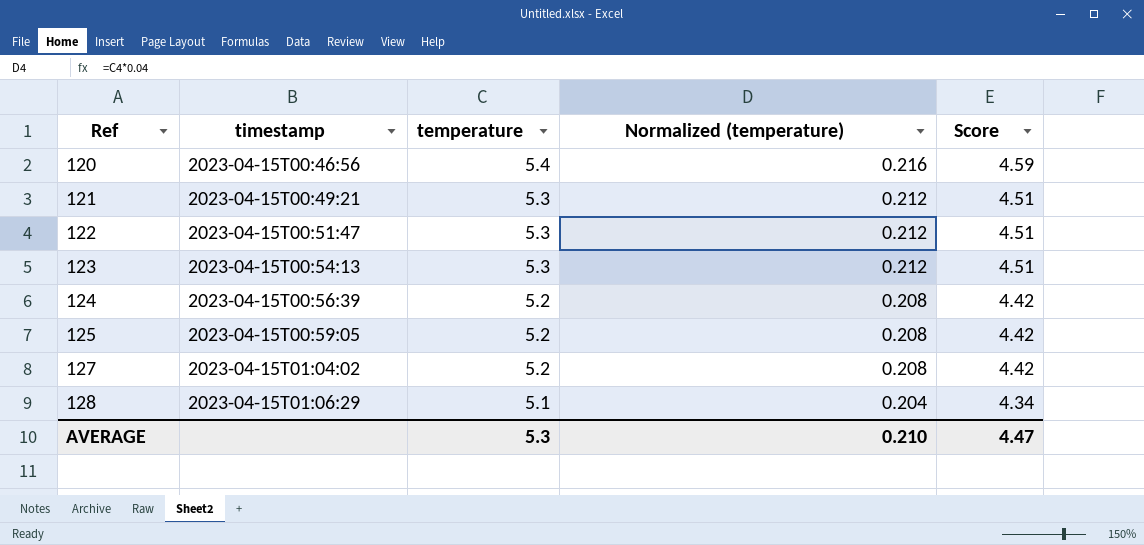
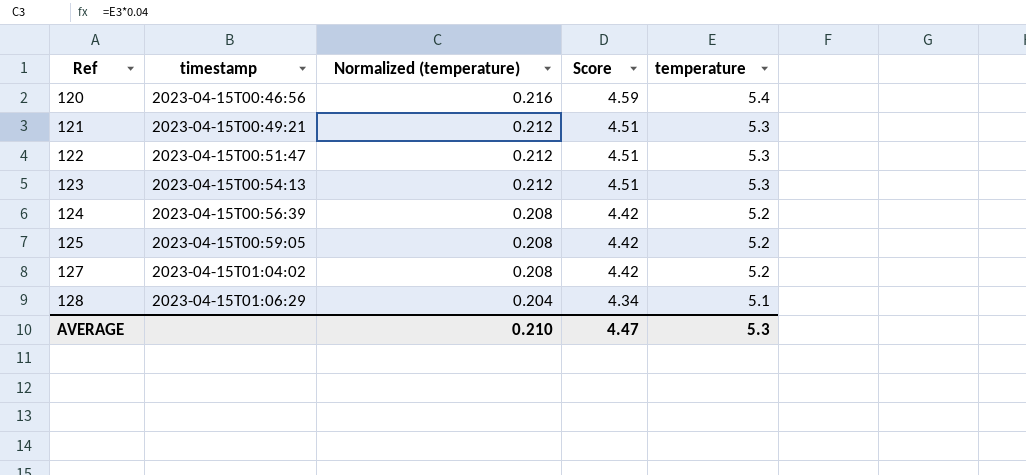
column temperature | position: 3 -> 5

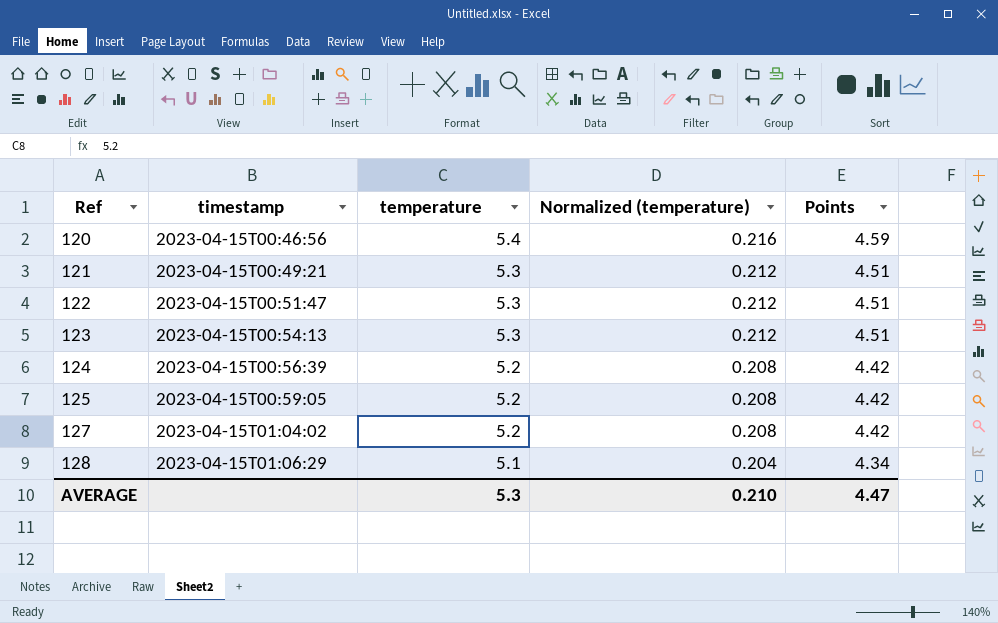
column temperature | position: 5 -> 3
column name: Score -> Points

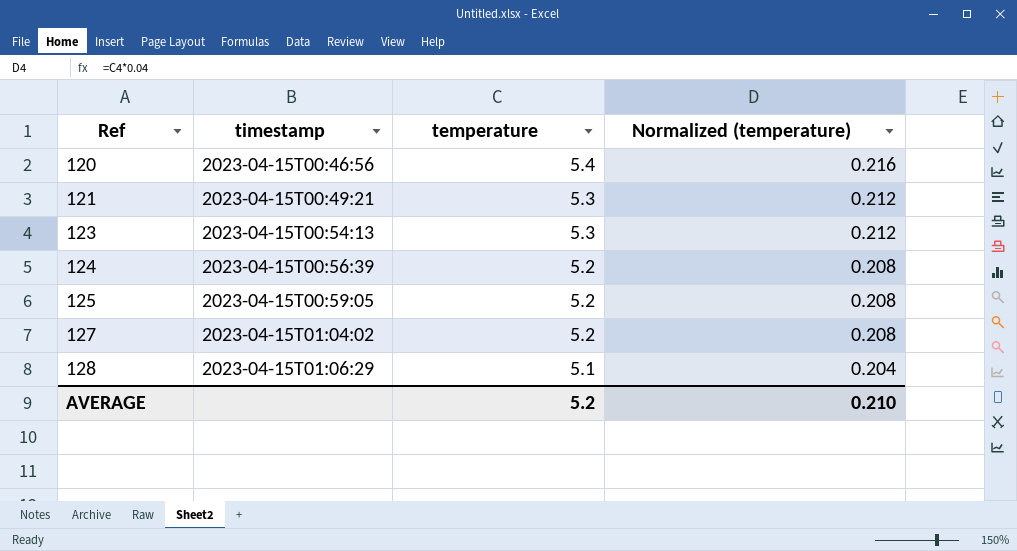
column Points | formula: [temperature] * 0.85 -> none
row 122: 2023-04-15T00:51:47 | 5.3 | 0.212 | 4.51 -> none
AVERAGE | temperature: 5.3 -> 5.2

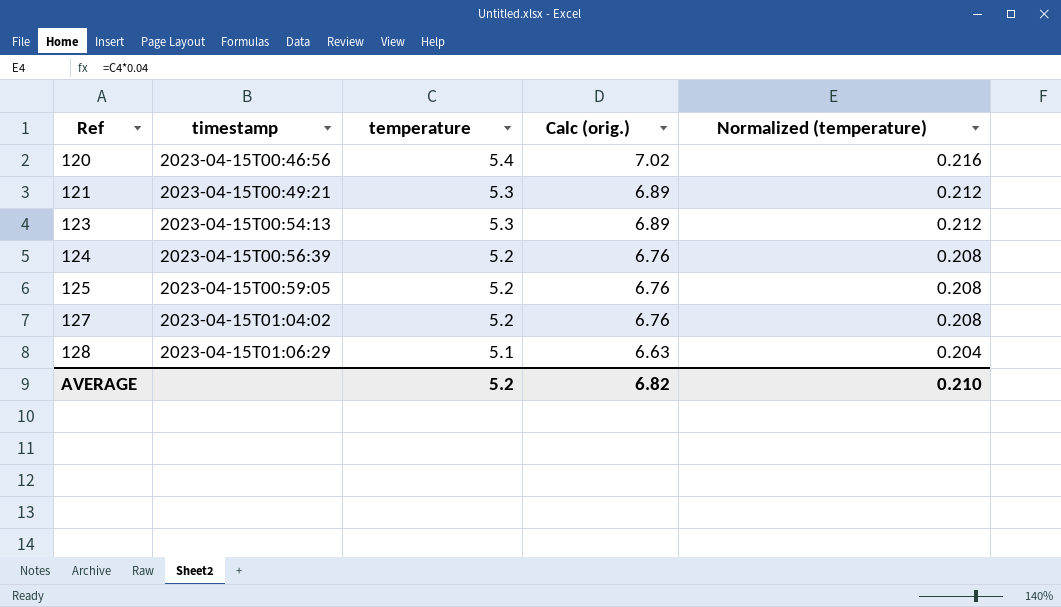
column Calc (orig.) | formula: none -> [temperature] * 1.3

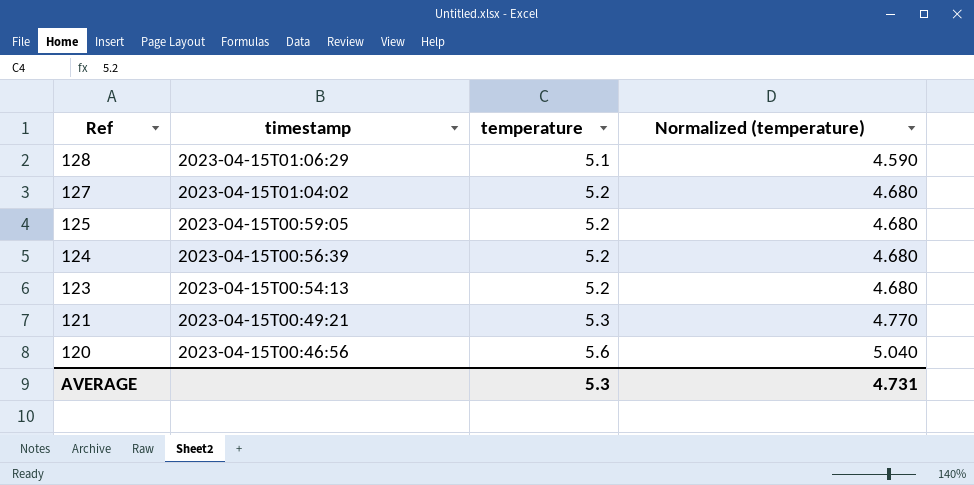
row order: Ref ascending -> Ref descending
column Calc (orig.) | formula: [temperature] * 1.3 -> none
column Normalized (temperature) | formula: [temperature] * 0.04 -> [temperature] * 0.9
123 | temperature: 5.3 -> 5.2
120 | temperature: 5.4 -> 5.6
AVERAGE | temperature: 5.2 -> 5.3
AVERAGE | Normalized (temperature): 0.210 -> 4.731

